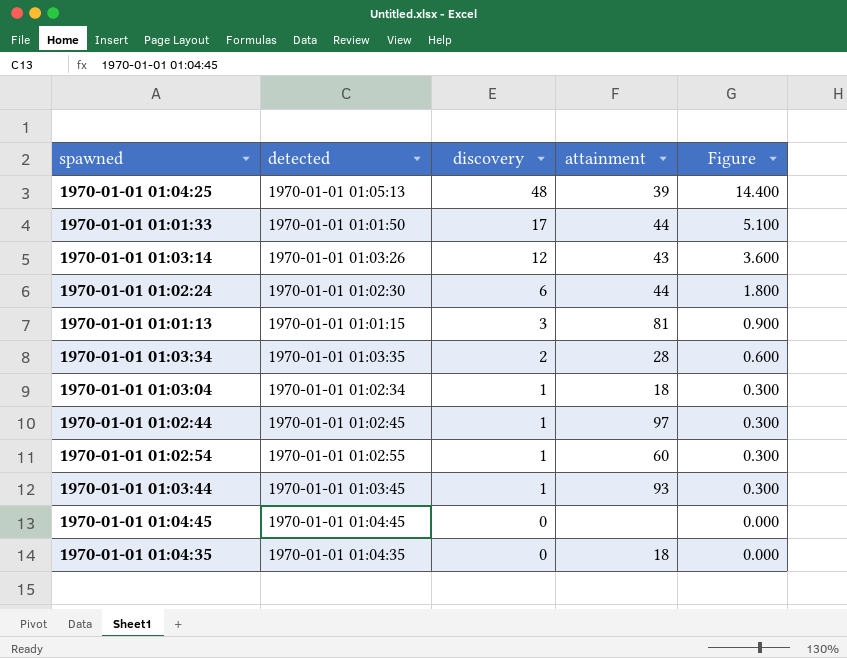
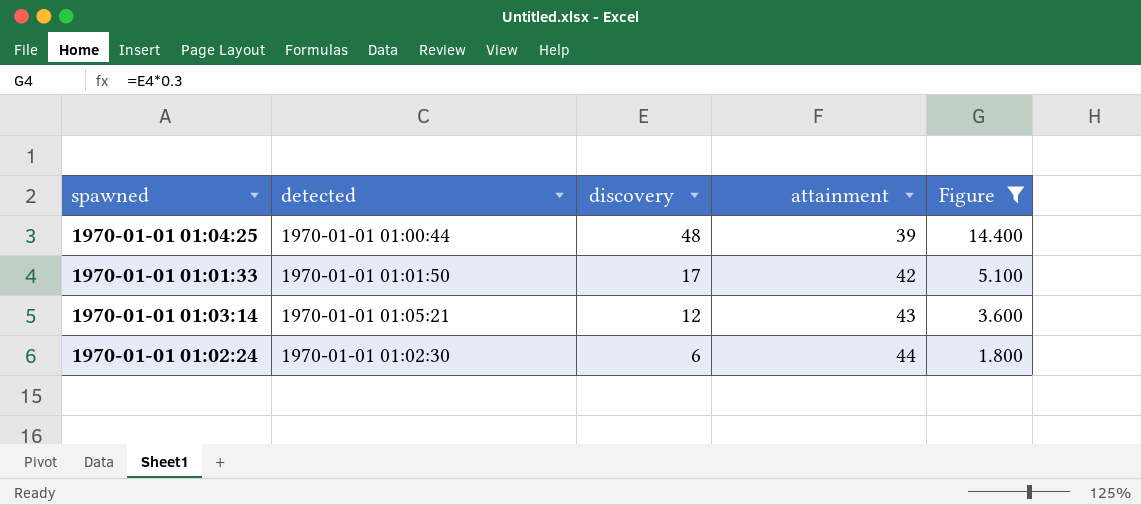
filter: none -> Figure >= 1.800
1970-01-01 01:04:25 | detected: 1970-01-01 01:05:13 -> 1970-01-01 01:00:44
1970-01-01 01:01:33 | attainment: 44 -> 42
1970-01-01 01:03:14 | detected: 1970-01-01 01:03:26 -> 1970-01-01 01:05:21

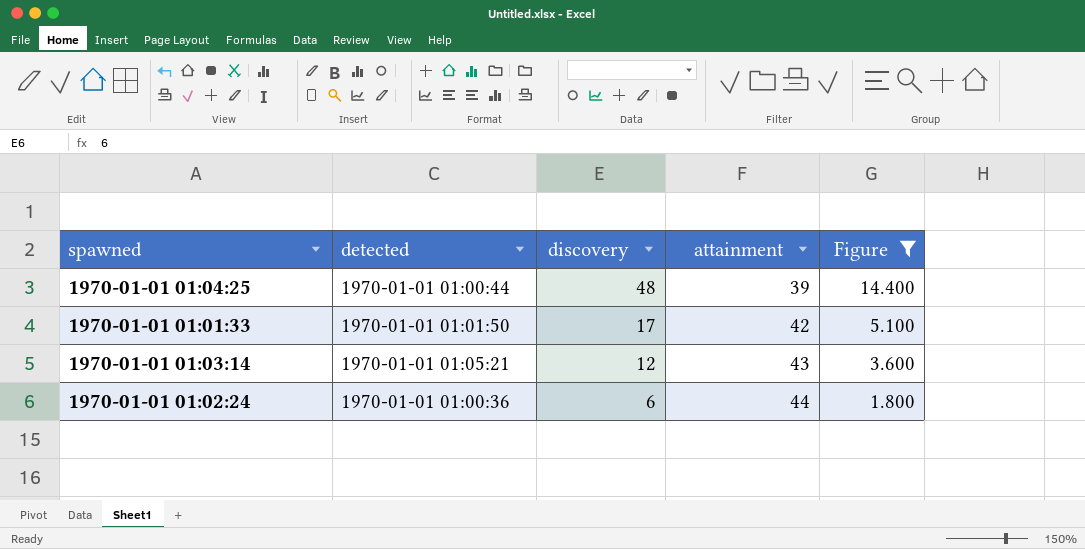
1970-01-01 01:02:24 | detected: 1970-01-01 01:02:30 -> 1970-01-01 01:00:36

